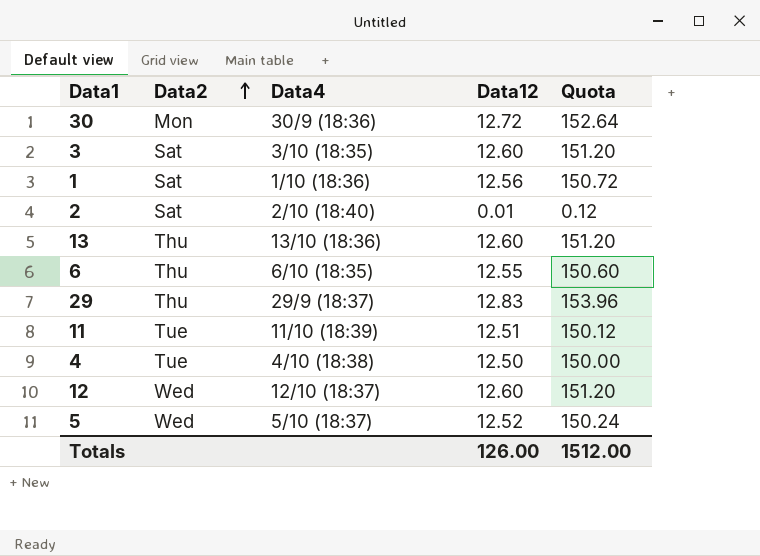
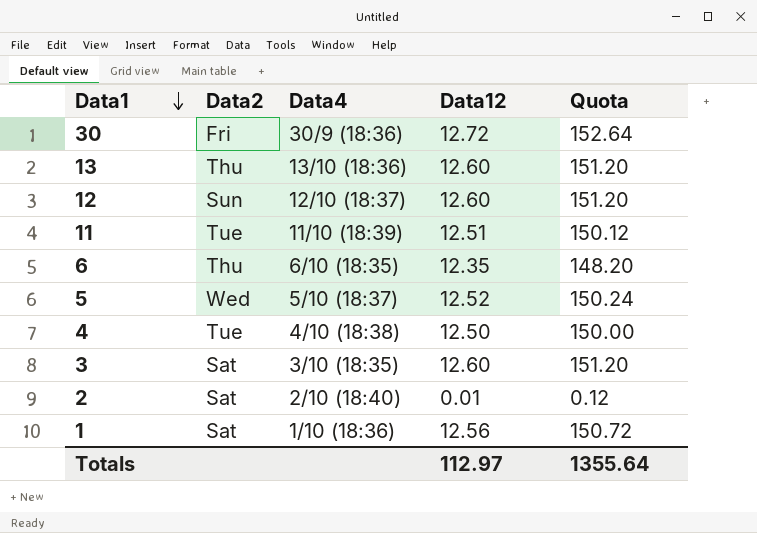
row order: Data2 ascending -> Data1 descending
row 29: Thu | 29/9 (18:37) | 12.83 | 153.96 -> none
30 | Data2: Mon -> Fri
12 | Data2: Wed -> Sun
6 | Data12: 12.55 -> 12.35
6 | Quota: 150.60 -> 148.20
Totals | Data12: 126.00 -> 112.97
Totals | Quota: 1512.00 -> 1355.64

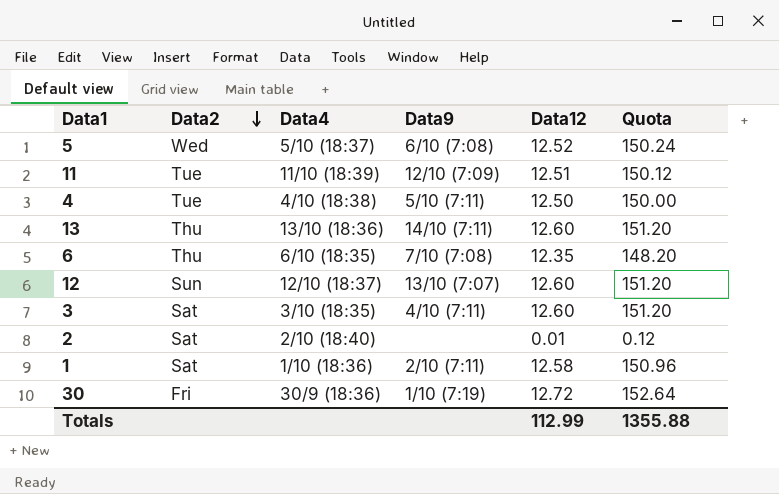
row order: Data1 descending -> Data2 descending
column Data9 | position: none -> 4
1 | Data12: 12.56 -> 12.58
1 | Quota: 150.72 -> 150.96
Totals | Data12: 112.97 -> 112.99
Totals | Quota: 1355.64 -> 1355.88

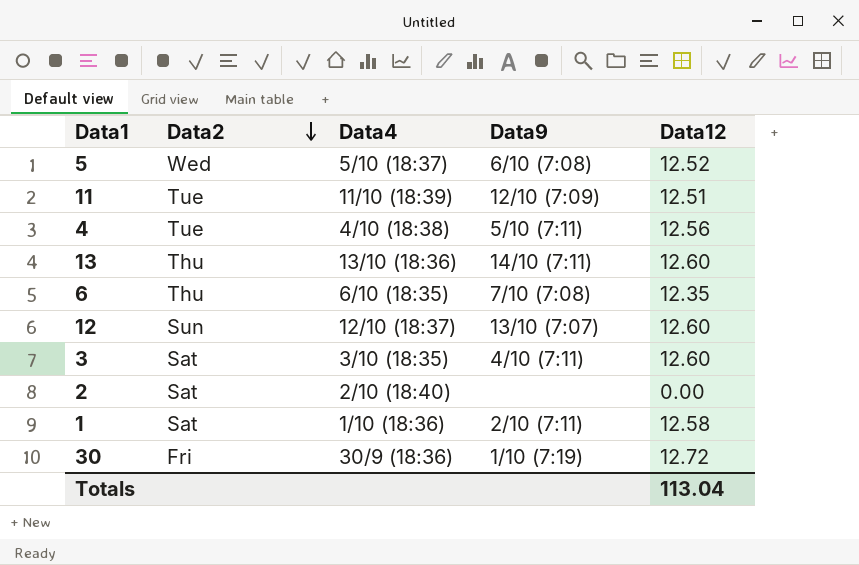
column Quota | formula: [Data12] * 12 -> none
4 | Data12: 12.50 -> 12.56
2 | Data12: 0.01 -> 0.00
Totals | Data12: 112.99 -> 113.04

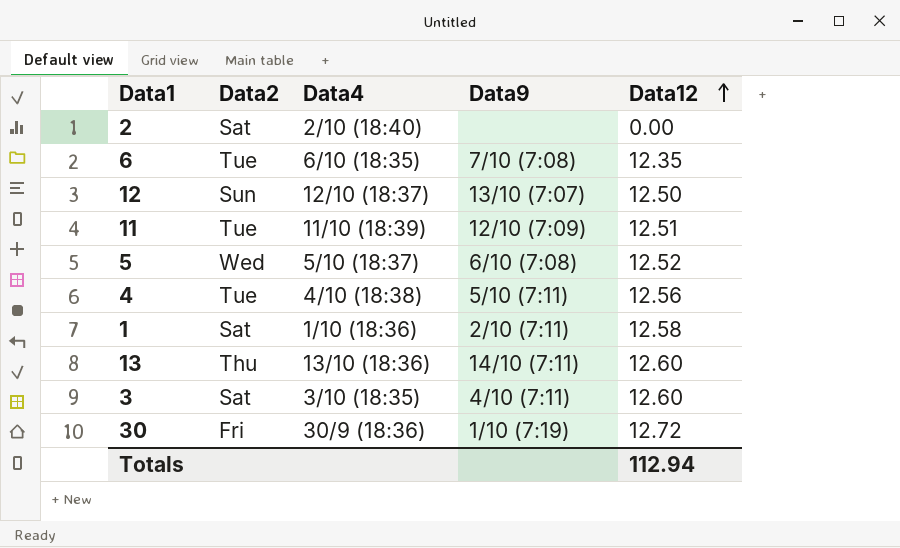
row order: Data2 descending -> Data12 ascending
6 | Data2: Thu -> Tue
12 | Data12: 12.60 -> 12.50
Totals | Data12: 113.04 -> 112.94

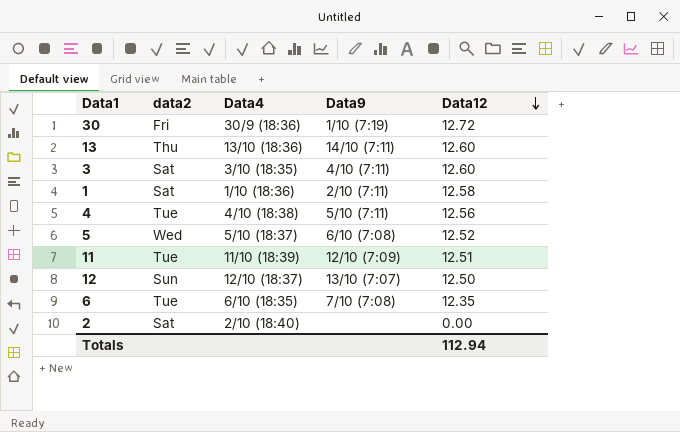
row order: Data12 ascending -> Data12 descending
column name: Data2 -> data2

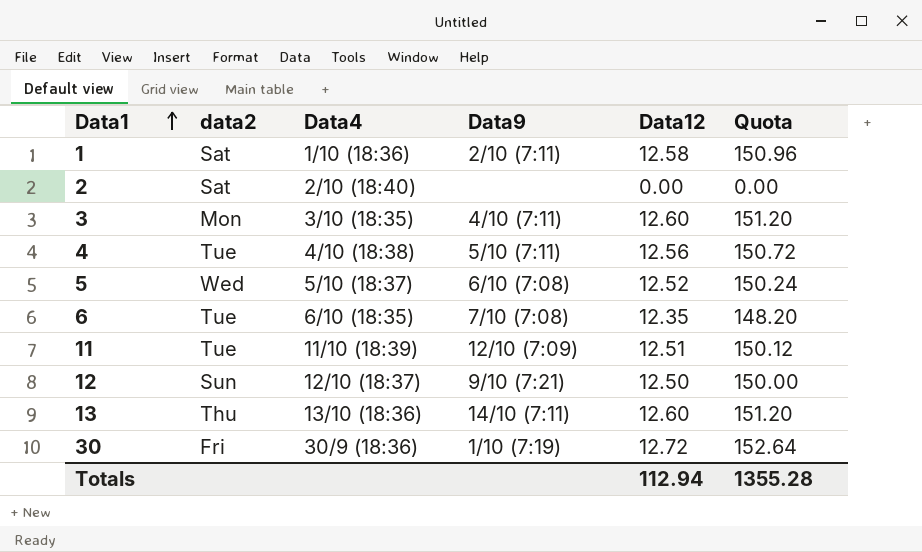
row order: Data12 descending -> Data1 ascending
column Quota | formula: none -> [Data12] * 12
3 | data2: Sat -> Mon
12 | Data9: 13/10 (7:07) -> 9/10 (7:21)

